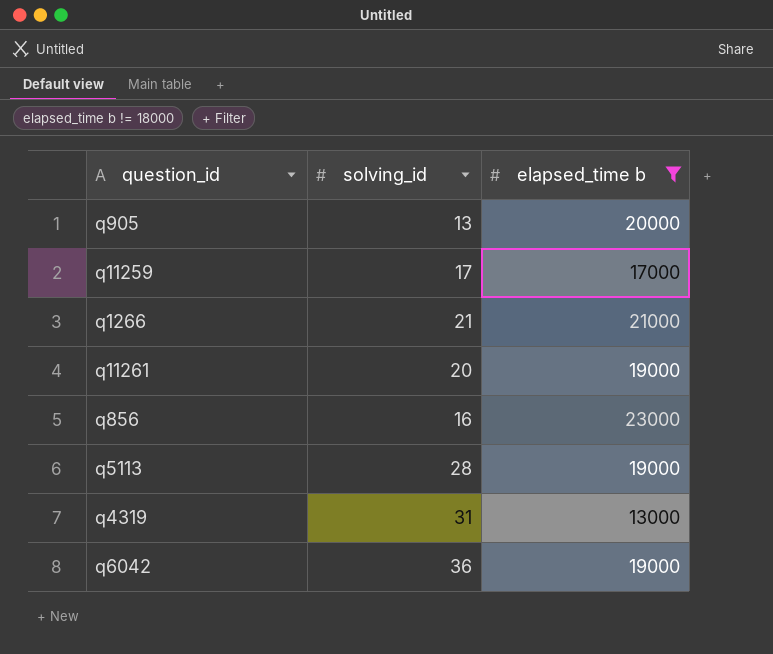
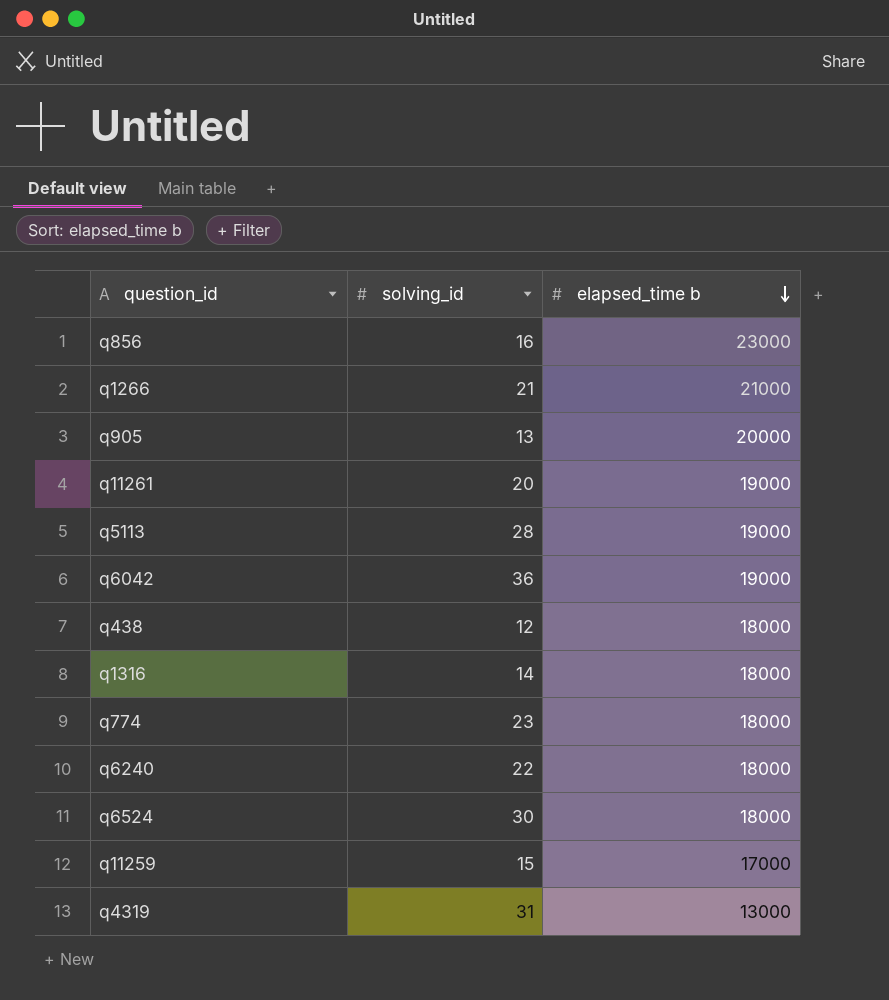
filter: elapsed_time b != 18000 -> none
row order: none -> elapsed_time b descending
q11259 | solving_id: 17 -> 15

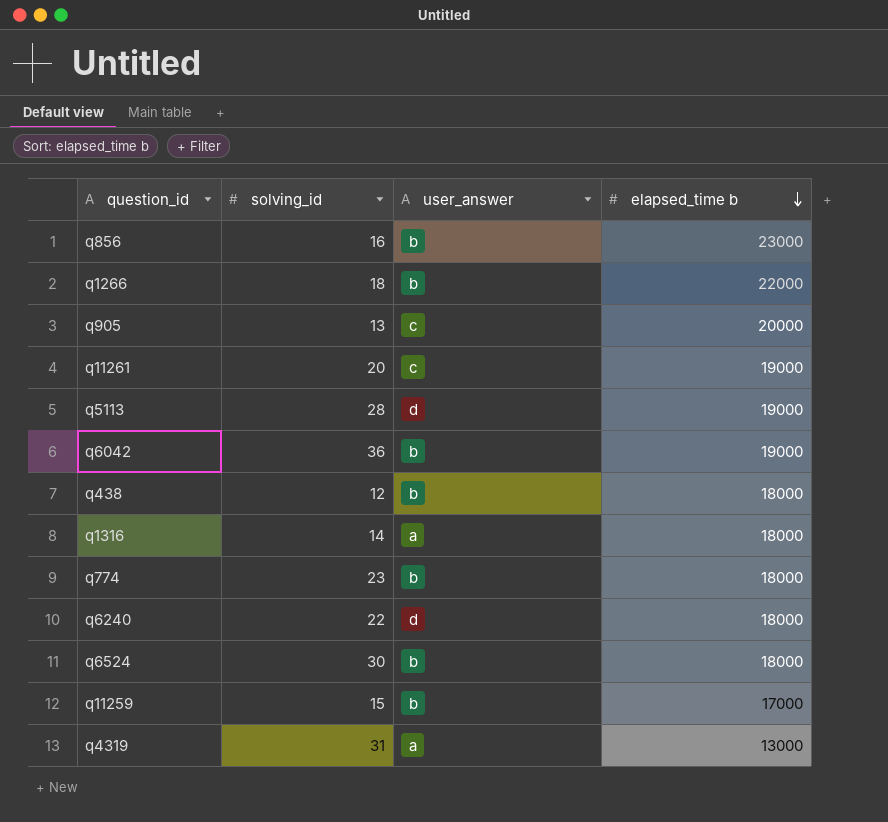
column user_answer | position: none -> 3
q1266 | solving_id: 21 -> 18
q1266 | elapsed_time b: 21000 -> 22000

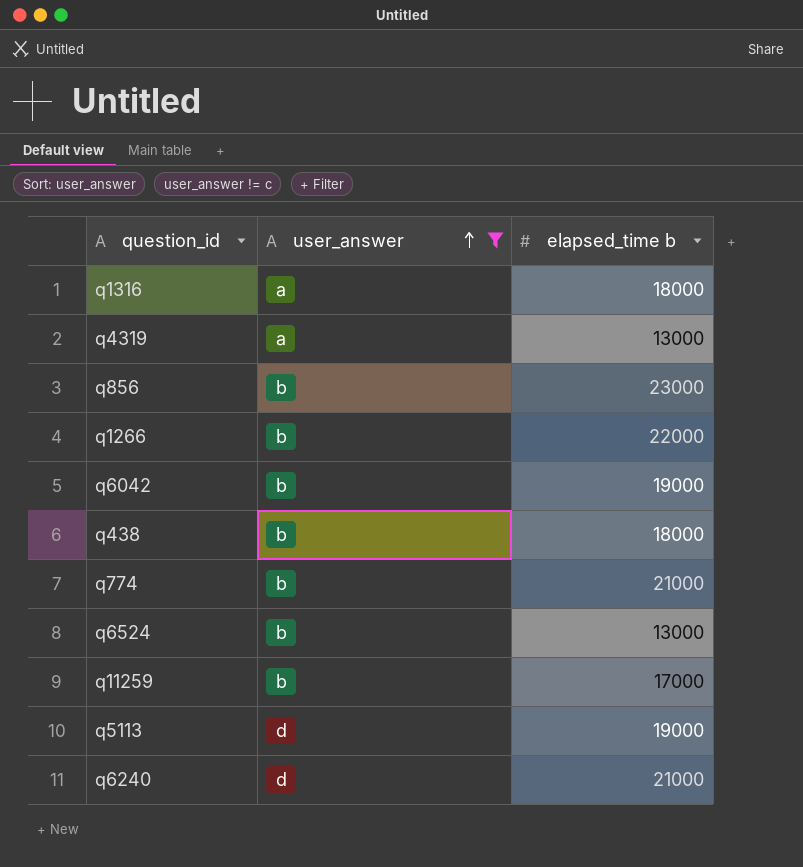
filter: none -> user_answer != c
row order: elapsed_time b descending -> user_answer ascending
column solving_id | position: 2 -> none
q774 | elapsed_time b: 18000 -> 21000
q6524 | elapsed_time b: 18000 -> 13000
q6240 | elapsed_time b: 18000 -> 21000

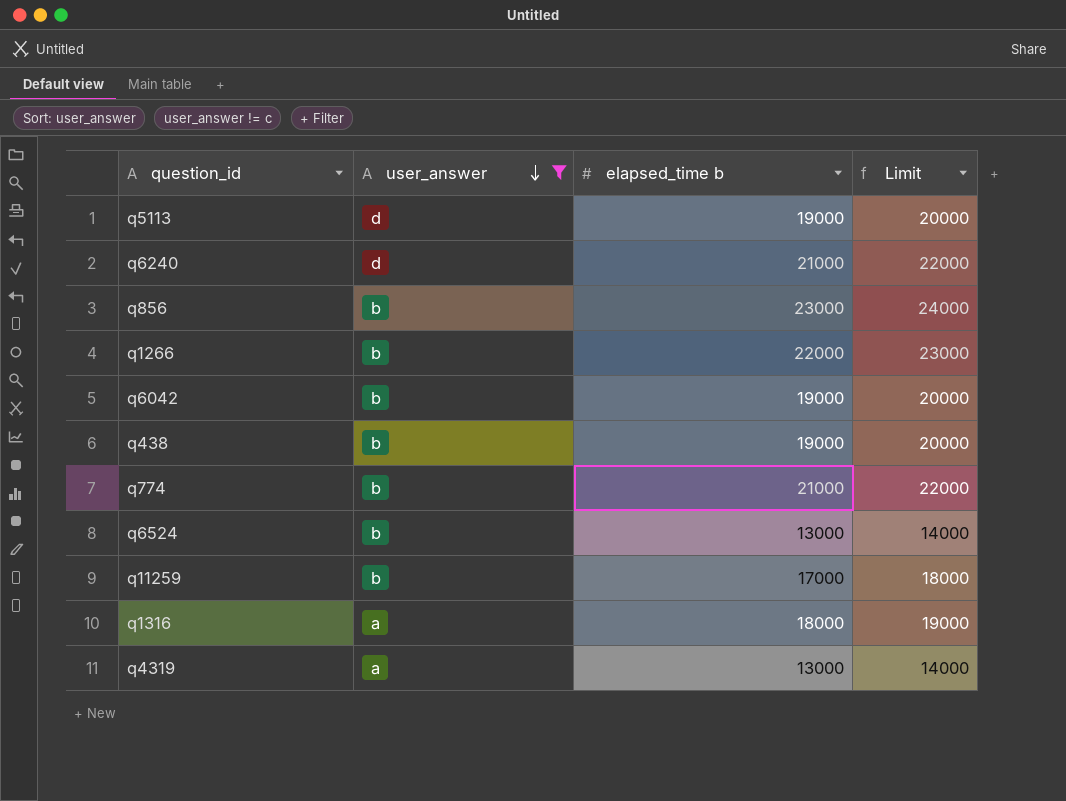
row order: user_answer ascending -> user_answer descending
column Limit | formula: none -> [elapsed_time b] + 1000
q438 | elapsed_time b: 18000 -> 19000

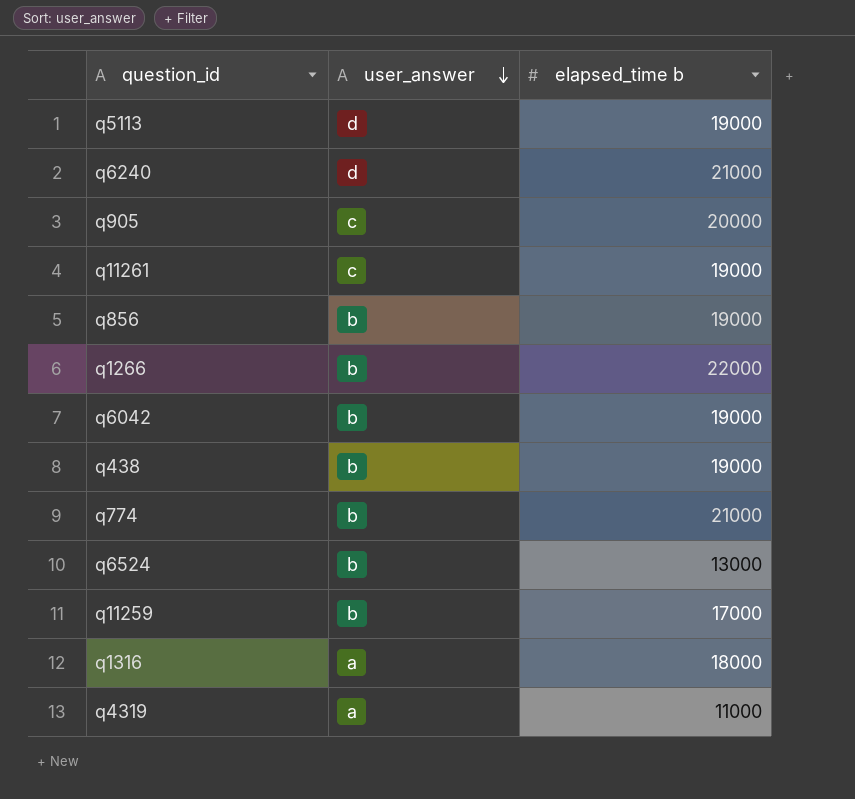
filter: user_answer != c -> none
column Limit | formula: [elapsed_time b] + 1000 -> none
q856 | elapsed_time b: 23000 -> 19000
q4319 | elapsed_time b: 13000 -> 11000

